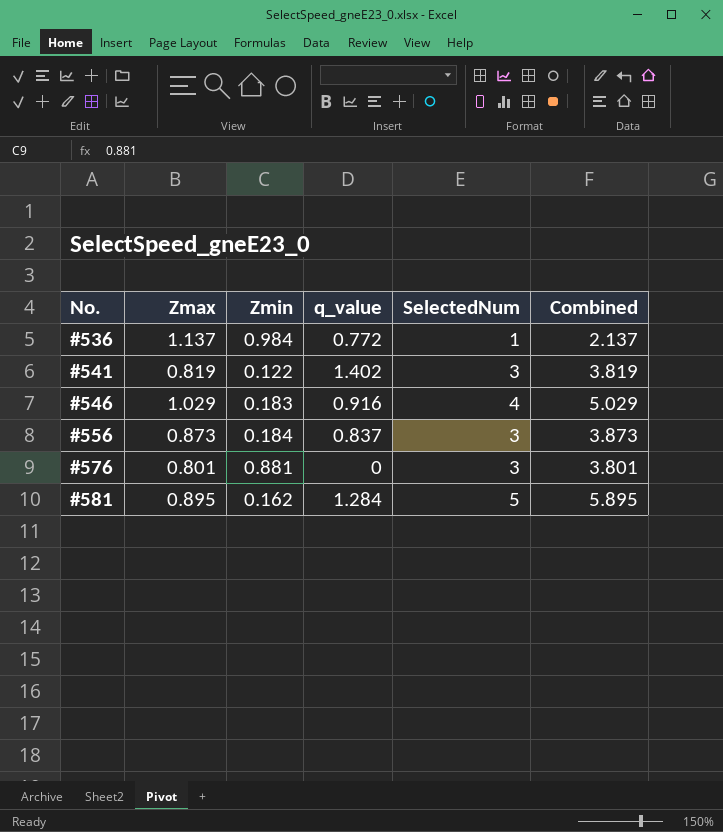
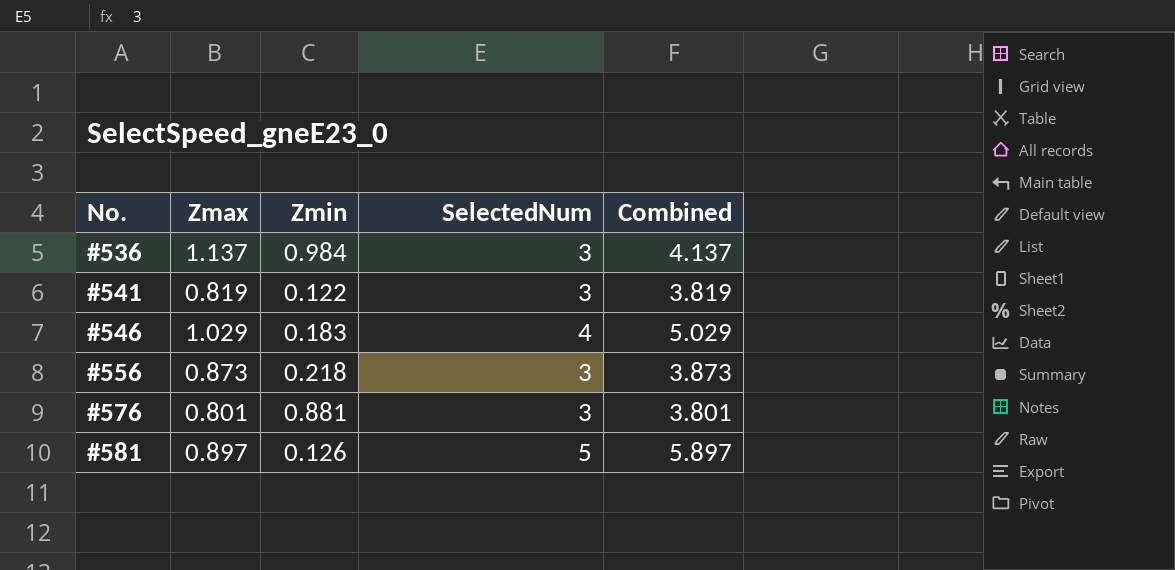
column q_value | position: 4 -> none
#536 | SelectedNum: 1 -> 3
#536 | Combined: 2.137 -> 4.137
#556 | Zmin: 0.184 -> 0.218
#581 | Zmax: 0.895 -> 0.897
#581 | Zmin: 0.162 -> 0.126
#581 | Combined: 5.895 -> 5.897

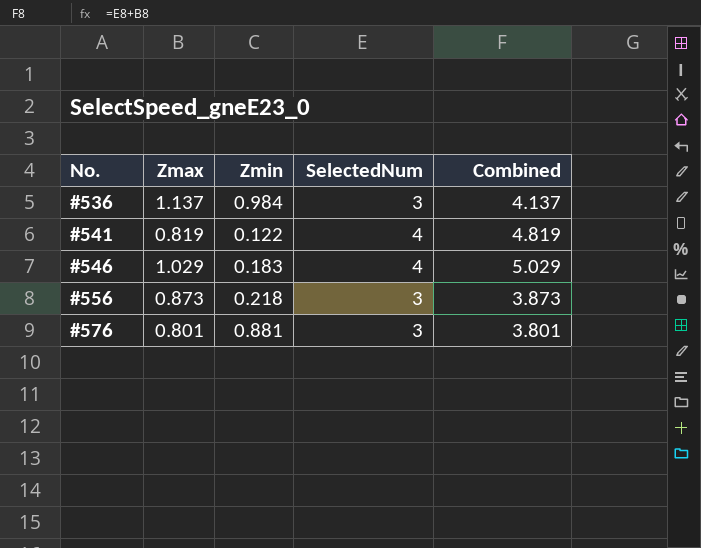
row #581: 0.897 | 0.126 | 5 | 5.897 -> none
#541 | SelectedNum: 3 -> 4
#541 | Combined: 3.819 -> 4.819

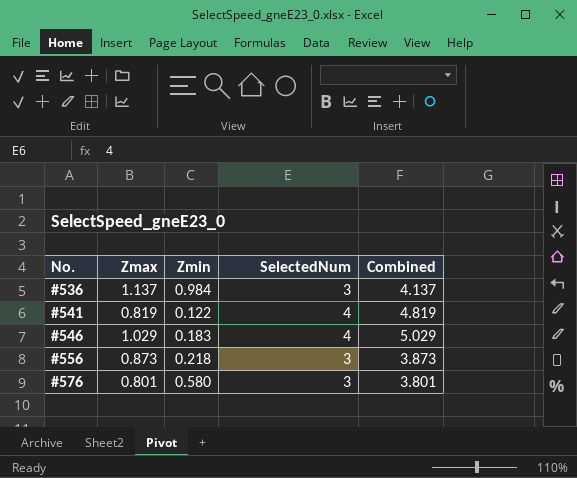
#576 | Zmin: 0.881 -> 0.580

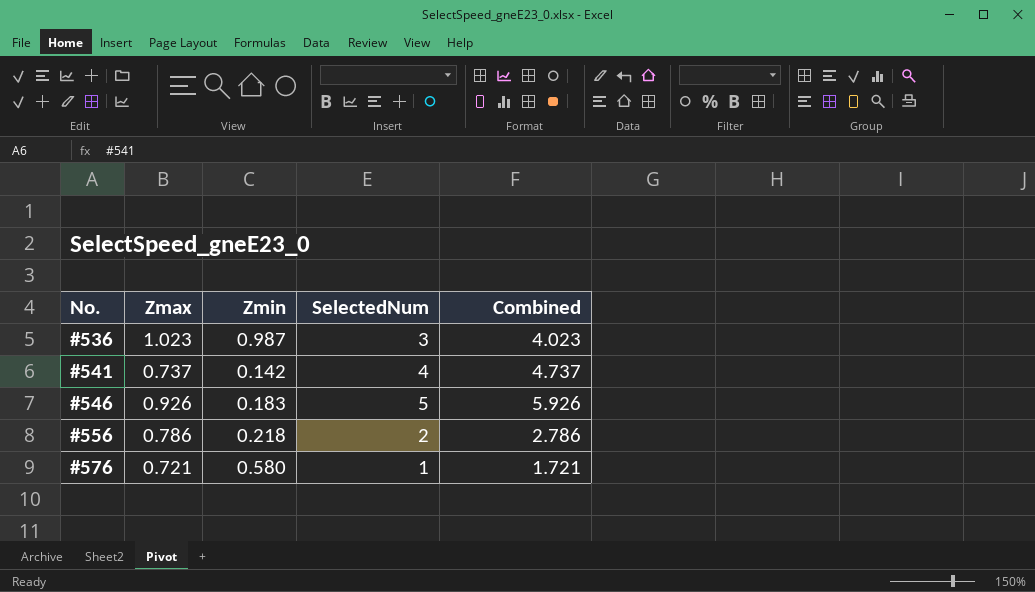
#536 | Zmax: 1.137 -> 1.023
#536 | Zmin: 0.984 -> 0.987
#536 | Combined: 4.137 -> 4.023
#541 | Zmax: 0.819 -> 0.737
#541 | Zmin: 0.122 -> 0.142
#541 | Combined: 4.819 -> 4.737
#546 | Zmax: 1.029 -> 0.926
#546 | SelectedNum: 4 -> 5
#546 | Combined: 5.029 -> 5.926
#556 | Zmax: 0.873 -> 0.786
#556 | SelectedNum: 3 -> 2
#556 | Combined: 3.873 -> 2.786
#576 | Zmax: 0.801 -> 0.721
#576 | SelectedNum: 3 -> 1
#576 | Combined: 3.801 -> 1.721

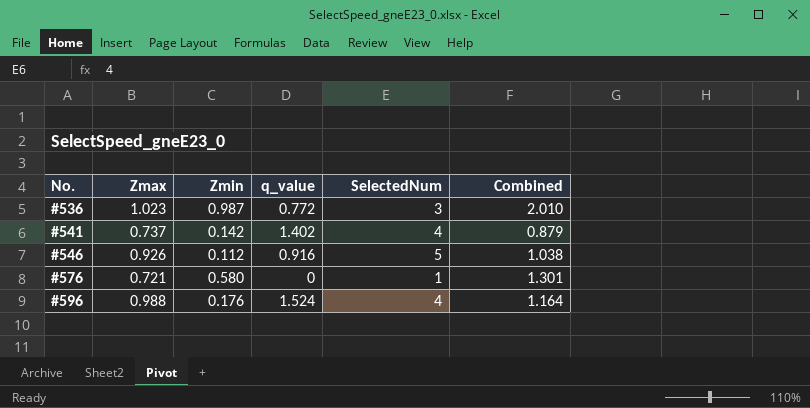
column q_value | position: none -> 4
column Combined | formula: [Zmax] + [SelectedNum] -> [Zmax] + [Zmin]
row #556: 0.786 | 0.218 | 2 | 2.786 -> none
#546 | Zmin: 0.183 -> 0.112
row #596: none -> 0.988 | 0.176 | 1.524 | 4 | 1.164

